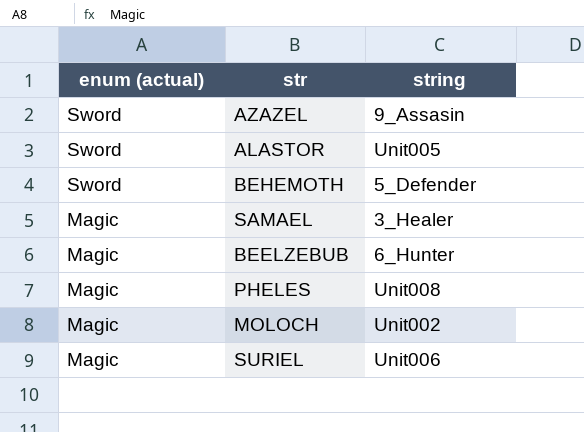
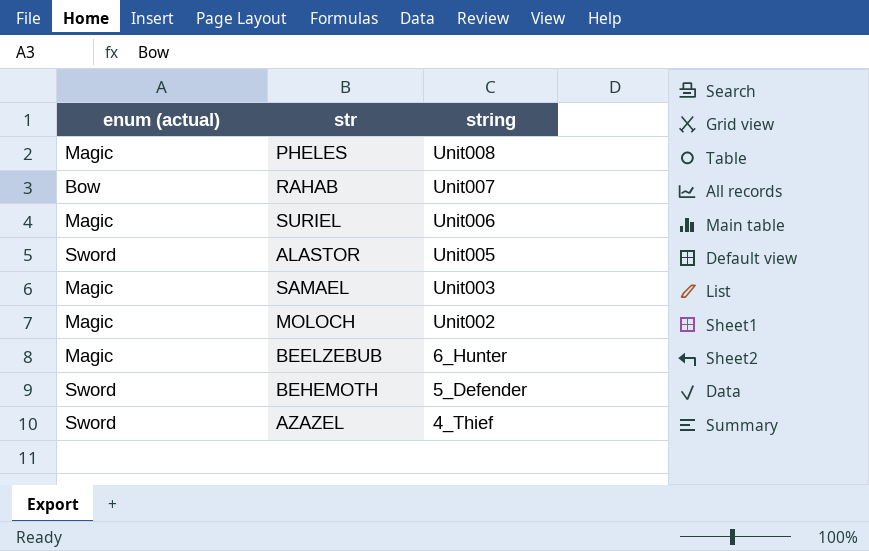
row order: enum (actual) descending -> string descending
row RAHAB: none -> Bow | Unit007
SAMAEL | string: 3_Healer -> Unit003
AZAZEL | string: 9_Assasin -> 4_Thief

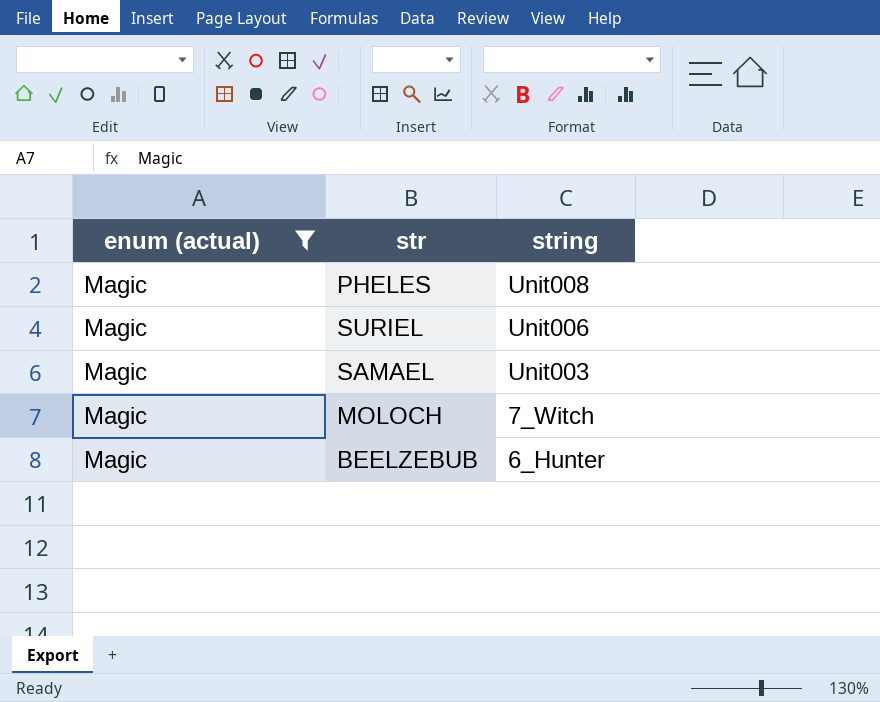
filter: none -> enum (actual) = Magic
MOLOCH | string: Unit002 -> 7_Witch

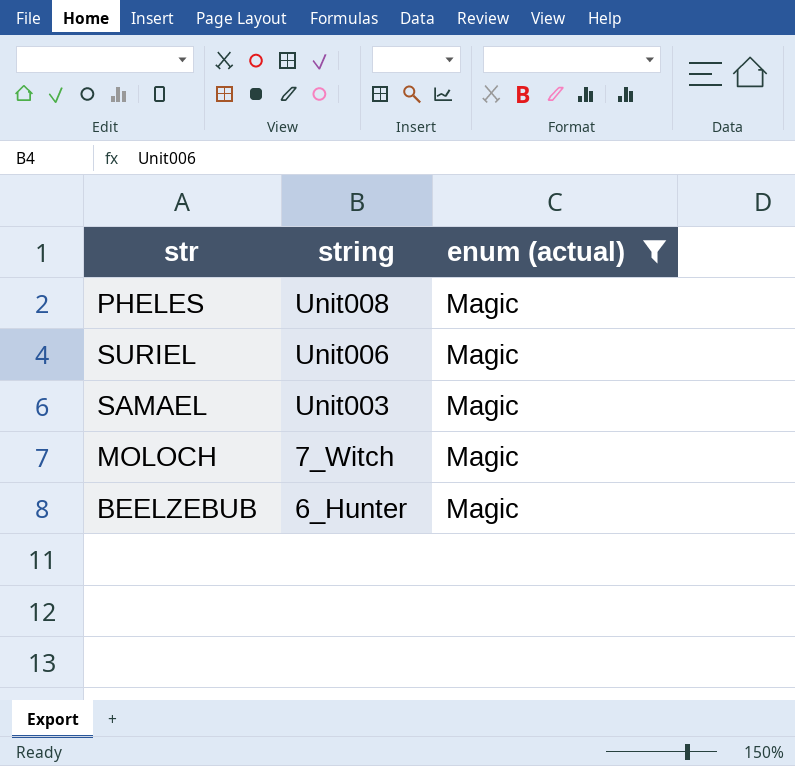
column enum (actual) | position: 1 -> 3

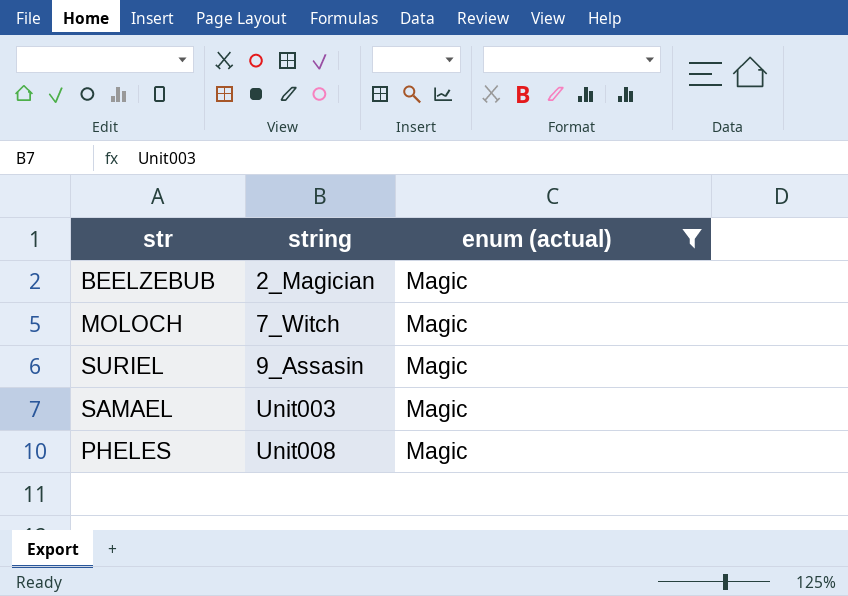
row order: string descending -> string ascending
BEELZEBUB | string: 6_Hunter -> 2_Magician
SURIEL | string: Unit006 -> 9_Assasin

